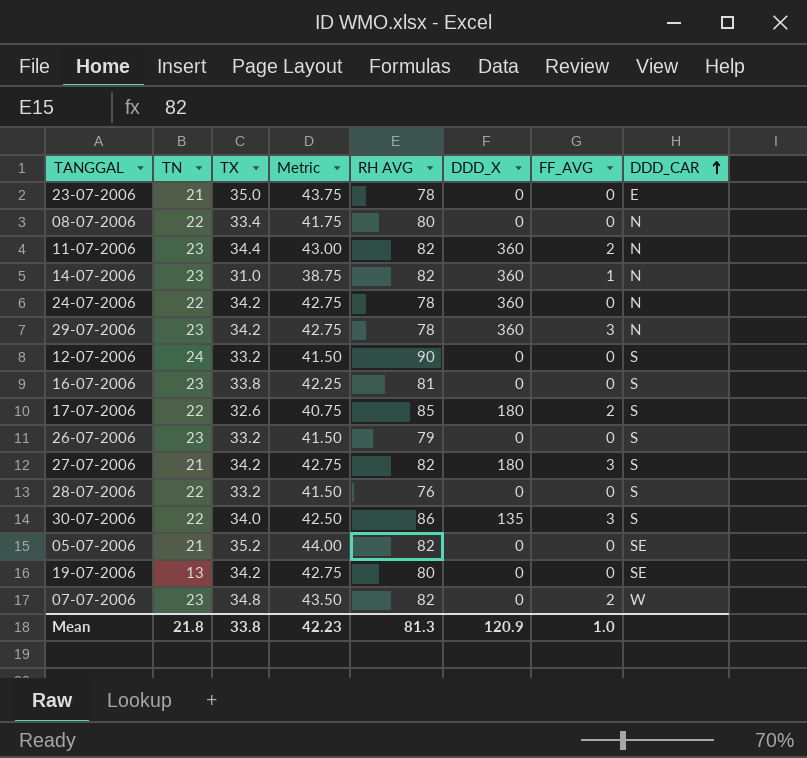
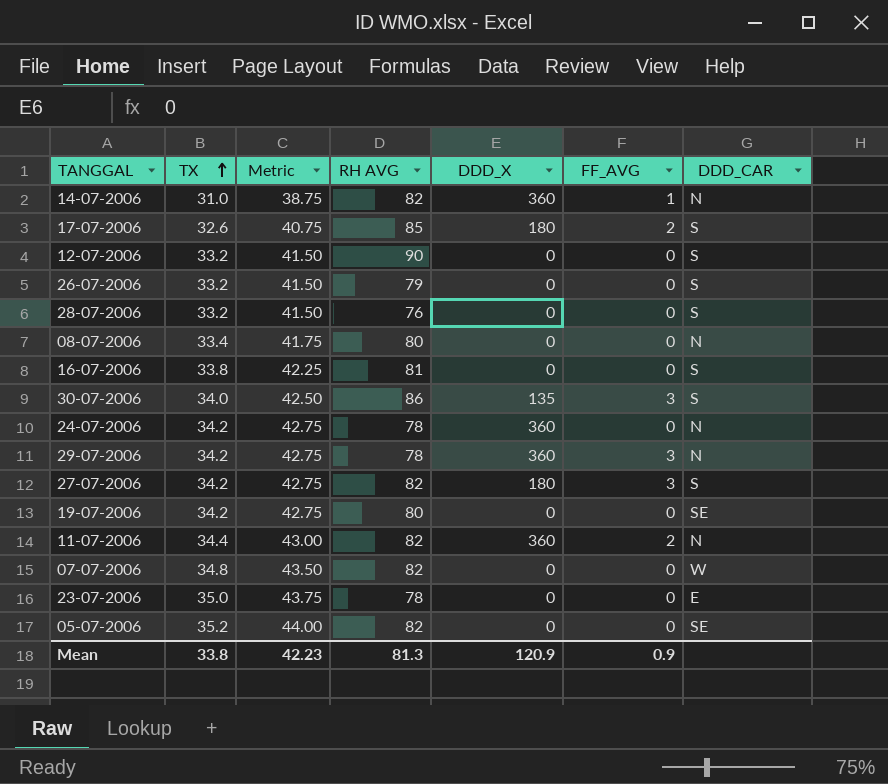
row order: DDD_CAR ascending -> TX ascending
column TN | position: 2 -> none
07-07-2006 | FF_AVG: 2 -> 0
Mean | FF_AVG: 1.0 -> 0.9

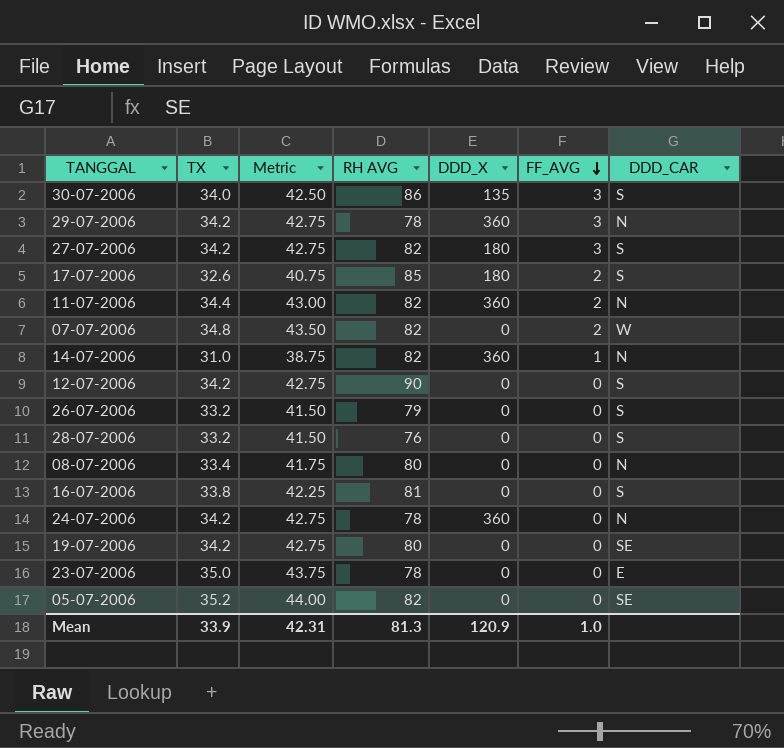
row order: TX ascending -> FF_AVG descending
07-07-2006 | FF_AVG: 0 -> 2
12-07-2006 | TX: 33.2 -> 34.2
12-07-2006 | Metric: 41.50 -> 42.75
Mean | TX: 33.8 -> 33.9
Mean | Metric: 42.23 -> 42.31
Mean | FF_AVG: 0.9 -> 1.0

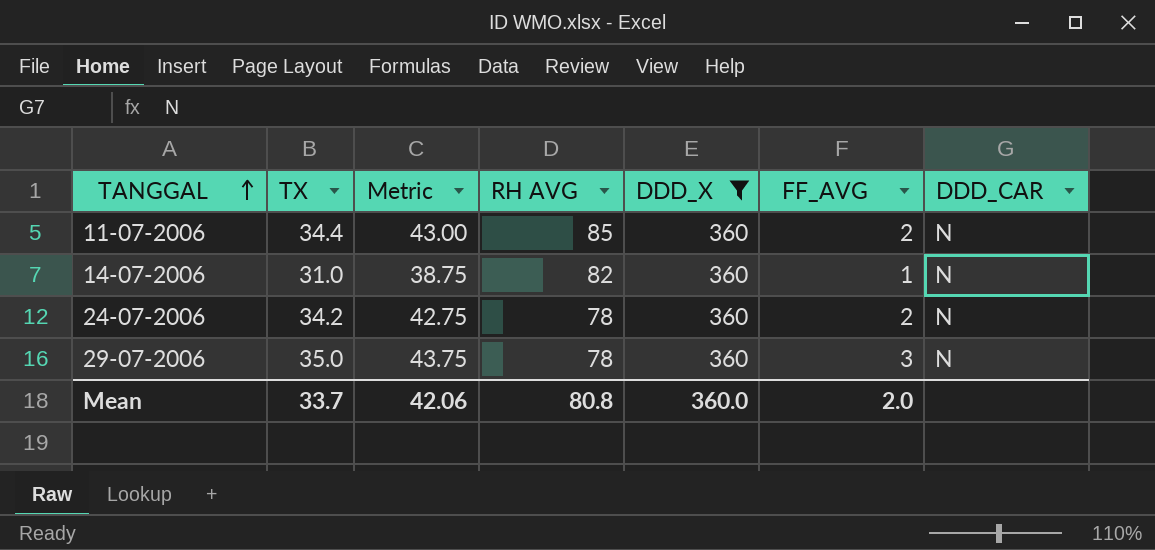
filter: none -> DDD_X = 360
row order: FF_AVG descending -> TANGGAL ascending
11-07-2006 | RH AVG: 82 -> 85
24-07-2006 | FF_AVG: 0 -> 2
29-07-2006 | TX: 34.2 -> 35.0
29-07-2006 | Metric: 42.75 -> 43.75
Mean | TX: 33.9 -> 33.7
Mean | Metric: 42.31 -> 42.06
Mean | RH AVG: 81.3 -> 80.8
Mean | DDD_X: 120.9 -> 360.0
Mean | FF_AVG: 1.0 -> 2.0

